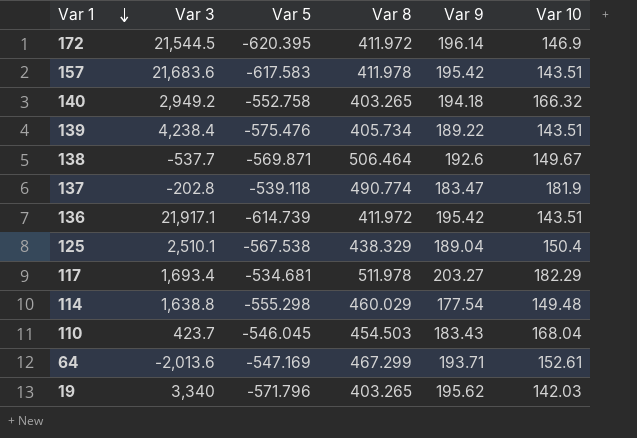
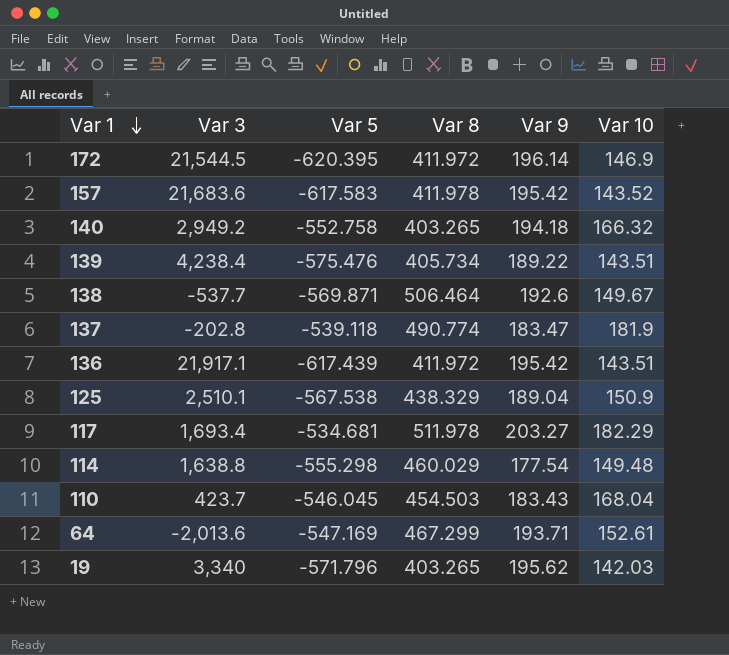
157 | Var 10: 143.51 -> 143.52
136 | Var 5: -614.739 -> -617.439
125 | Var 10: 150.4 -> 150.9

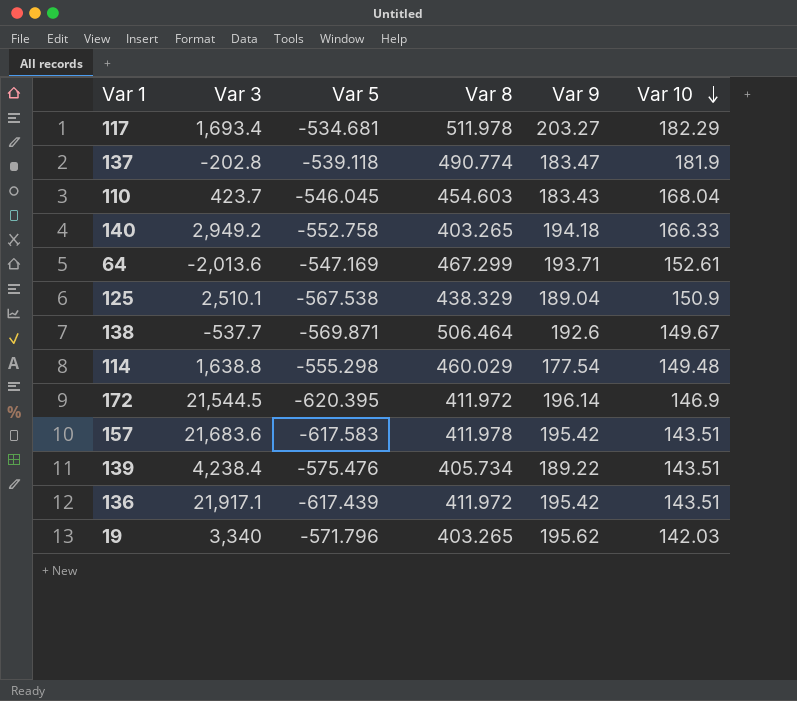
row order: Var 1 descending -> Var 10 descending
110 | Var 8: 454.503 -> 454.603
140 | Var 10: 166.32 -> 166.33
157 | Var 10: 143.52 -> 143.51

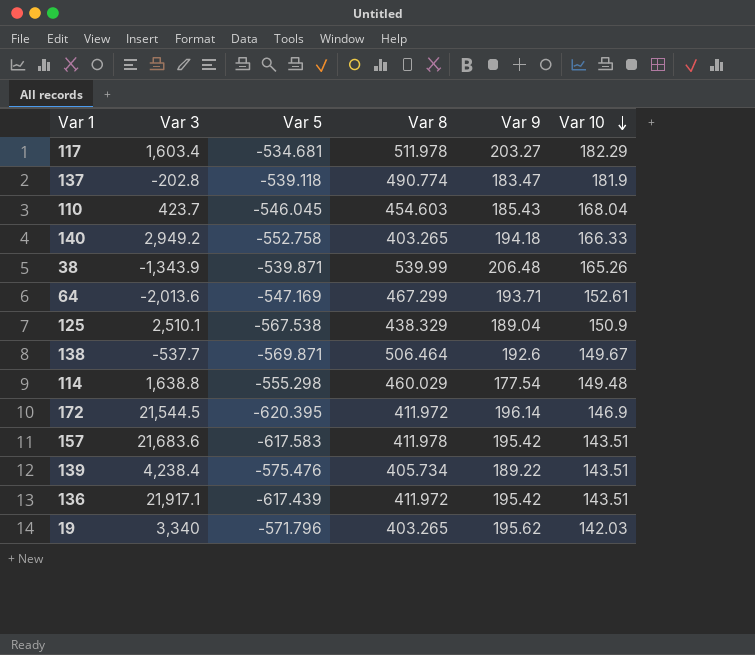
117 | Var 3: 1,693.4 -> 1,603.4
110 | Var 9: 183.43 -> 185.43
row 38: none -> -1,343.9 | -539.871 | 539.99 | 206.48 | 165.26

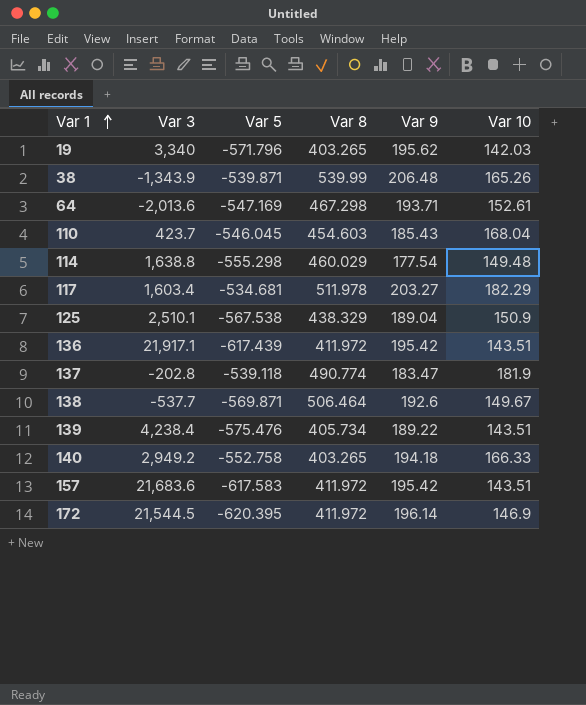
row order: Var 10 descending -> Var 1 ascending
64 | Var 8: 467.299 -> 467.298
157 | Var 8: 411.978 -> 411.972

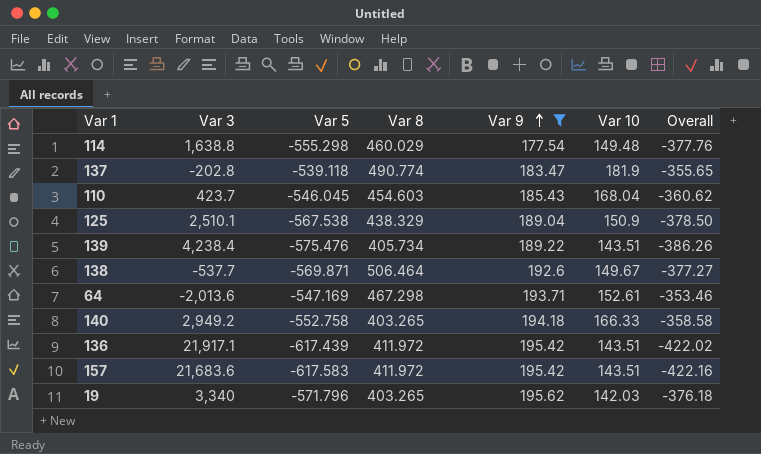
filter: none -> Var 9 <= 195.62
row order: Var 1 ascending -> Var 9 ascending
column Overall | formula: none -> [Var 5] + [Var 9]

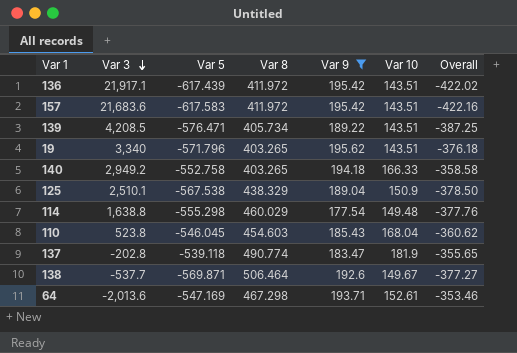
row order: Var 9 ascending -> Var 3 descending
139 | Var 3: 4,238.4 -> 4,208.5
139 | Var 5: -575.476 -> -576.471
139 | Overall: -386.26 -> -387.25
19 | Var 10: 142.03 -> 143.51
110 | Var 3: 423.7 -> 523.8

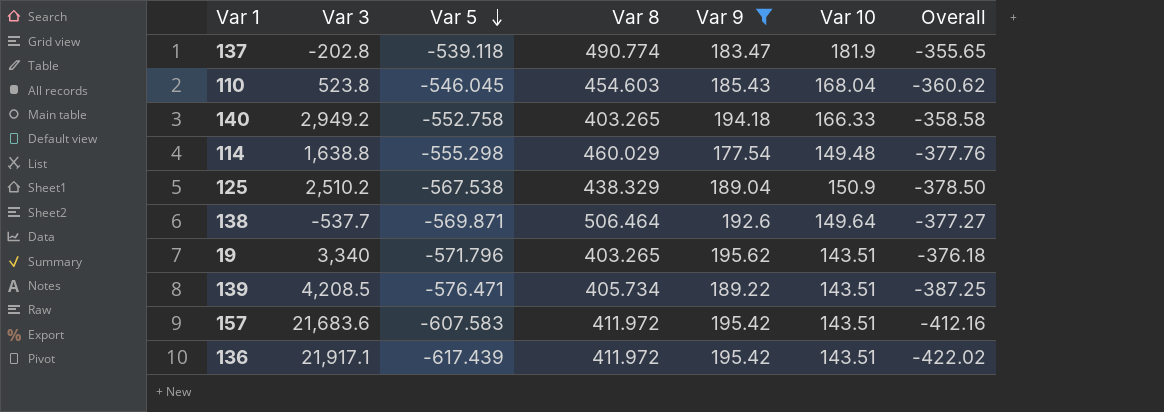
row order: Var 3 descending -> Var 5 descending
row 64: -2,013.6 | -547.169 | 467.298 | 193.71 | 152.61 | -353.46 -> none
125 | Var 3: 2,510.1 -> 2,510.2
138 | Var 10: 149.67 -> 149.64
157 | Var 5: -617.583 -> -607.583
157 | Overall: -422.16 -> -412.16

